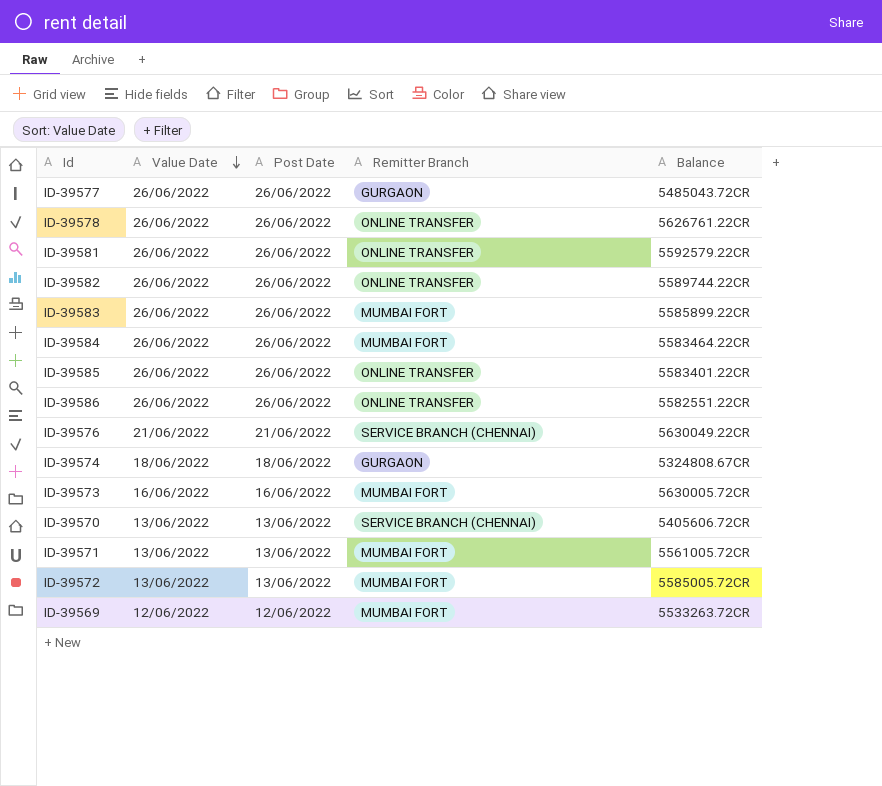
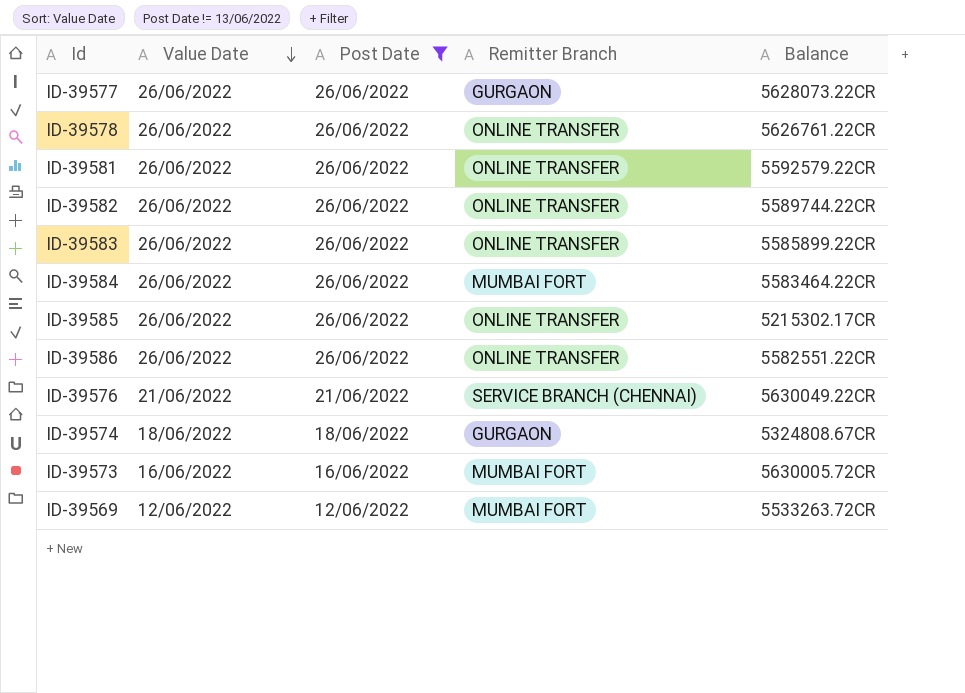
filter: none -> Post Date != 13/06/2022
ID-39577 | Balance: 5485043.72CR -> 5628073.22CR
ID-39583 | Remitter Branch: MUMBAI FORT -> ONLINE TRANSFER
ID-39585 | Balance: 5583401.22CR -> 5215302.17CR

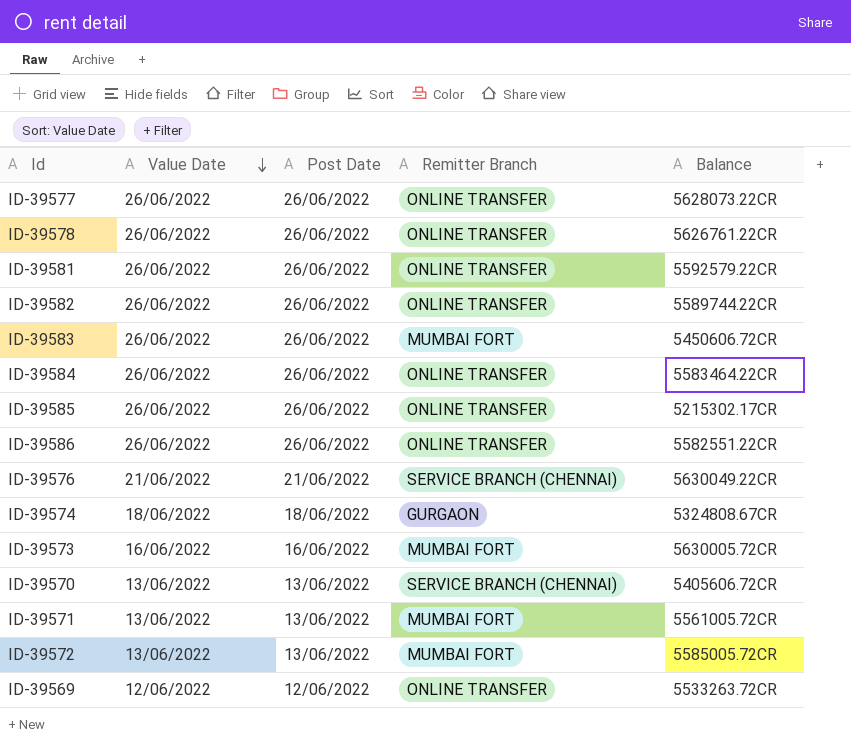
filter: Post Date != 13/06/2022 -> none
ID-39577 | Remitter Branch: GURGAON -> ONLINE TRANSFER
ID-39583 | Remitter Branch: ONLINE TRANSFER -> MUMBAI FORT
ID-39583 | Balance: 5585899.22CR -> 5450606.72CR
ID-39584 | Remitter Branch: MUMBAI FORT -> ONLINE TRANSFER
ID-39569 | Remitter Branch: MUMBAI FORT -> ONLINE TRANSFER

